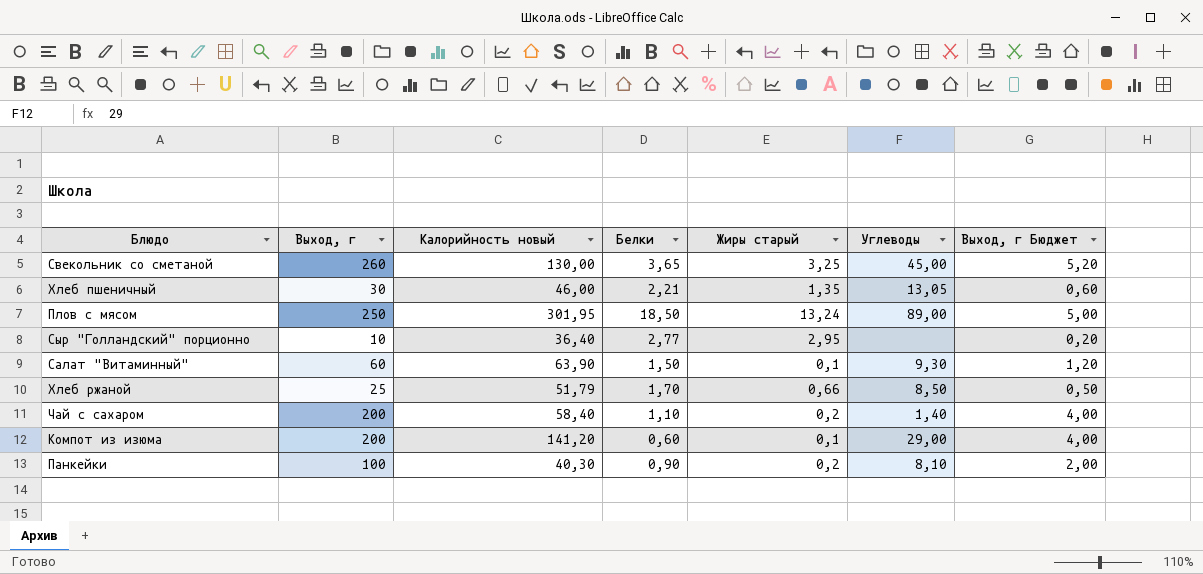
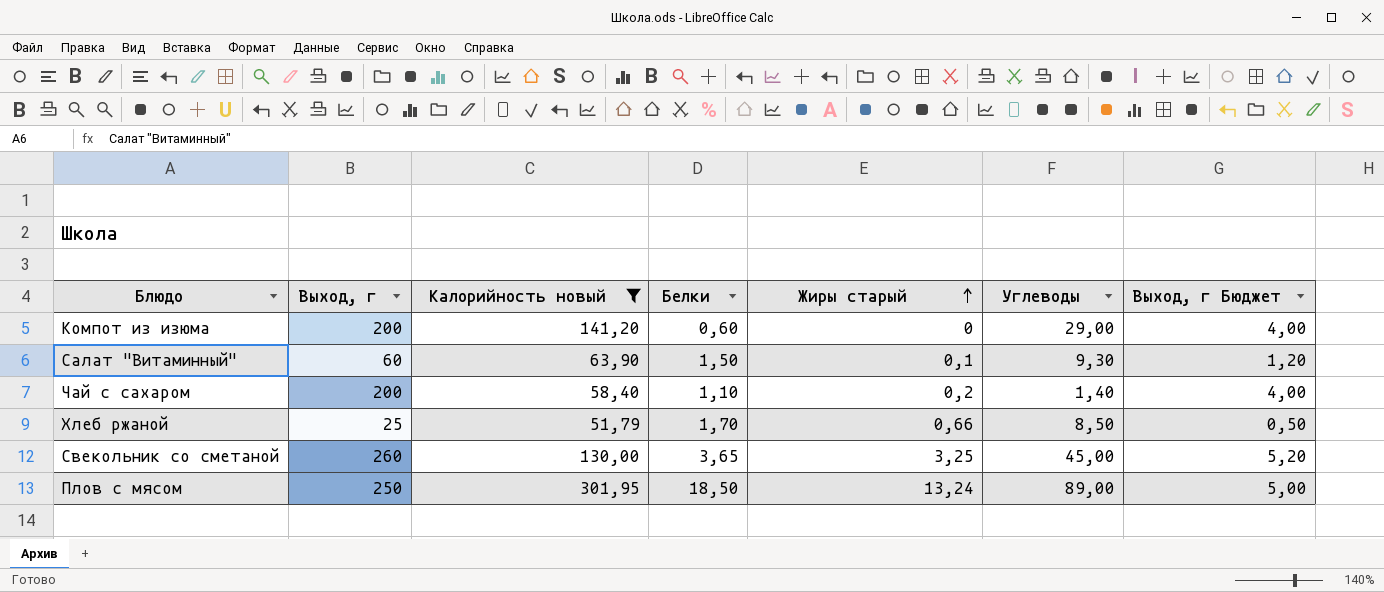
filter: none -> Калорийность новый >= 51,79
row order: none -> Жиры старый ascending
Компот из изюма | Жиры старый: 0,1 -> 0

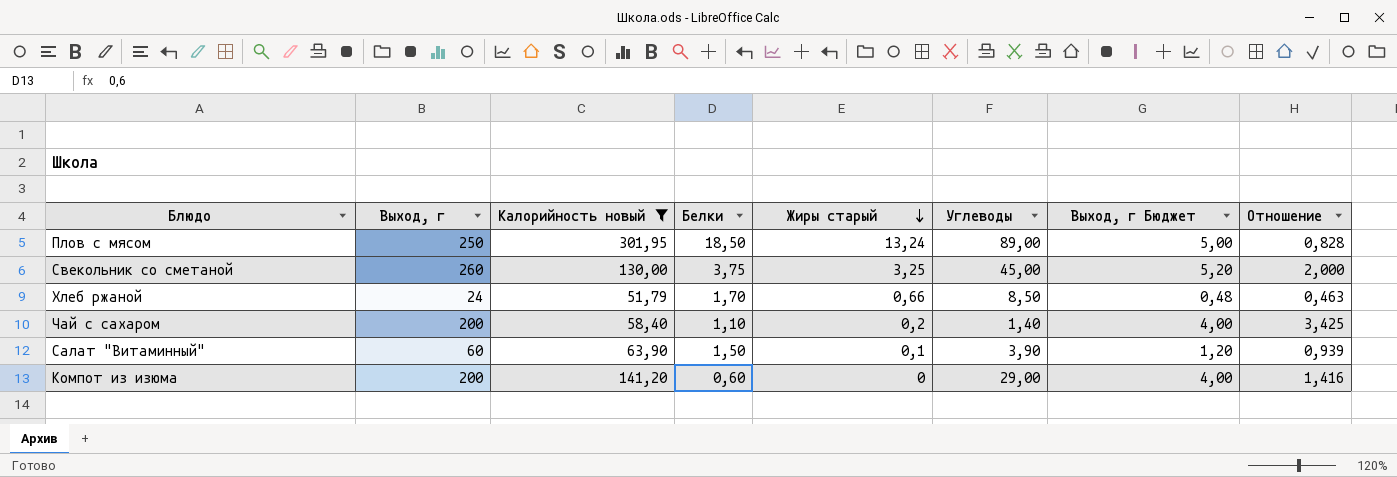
row order: Жиры старый ascending -> Жиры старый descending
column Отношение | formula: none -> [Выход, г] / [Калорийность новый]
Свекольник со сметаной | Белки: 3,65 -> 3,75
Хлеб ржаной | Выход, г: 25 -> 24
Хлеб ржаной | Выход, г Бюджет: 0,50 -> 0,48
Салат "Витаминный" | Углеводы: 9,30 -> 3,90

